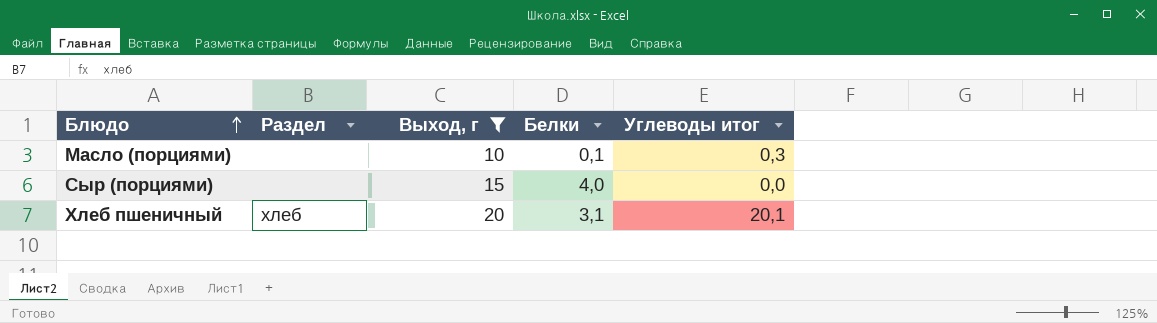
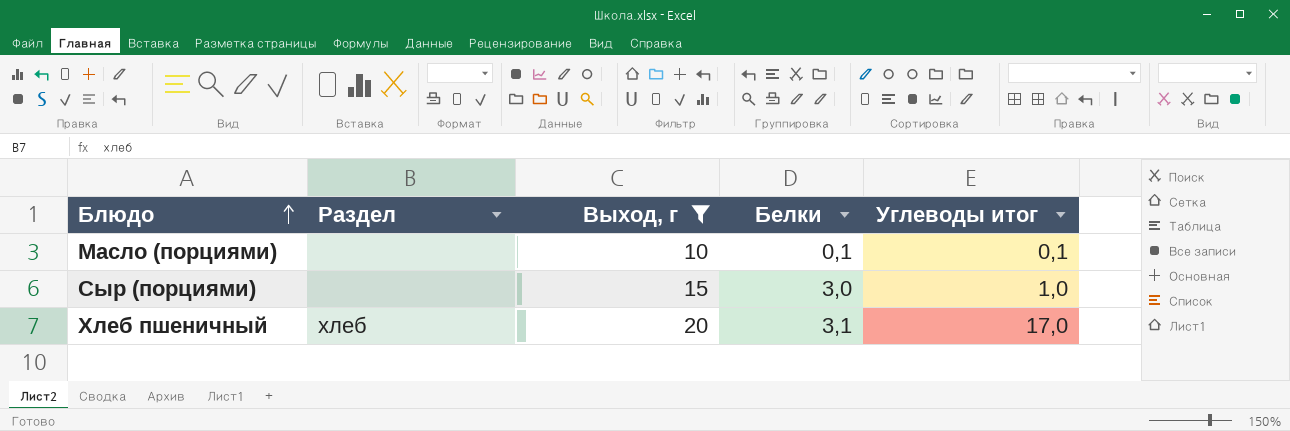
Масло (порциями) | Углеводы итог: 0,3 -> 0,1
Сыр (порциями) | Белки: 4,0 -> 3,0
Сыр (порциями) | Углеводы итог: 0,0 -> 1,0
Хлеб пшеничный | Углеводы итог: 20,1 -> 17,0

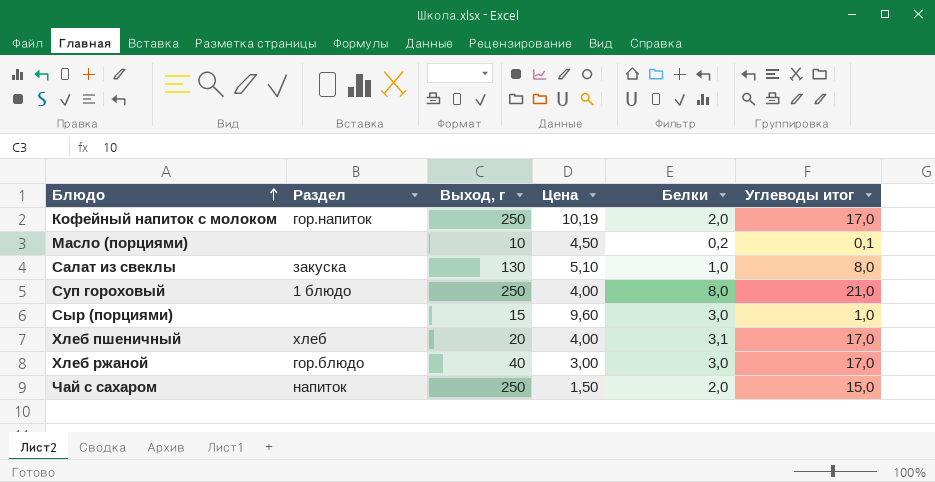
filter: Выход, г <= 20 -> none
column Цена | position: none -> 4
Масло (порциями) | Белки: 0,1 -> 0,2

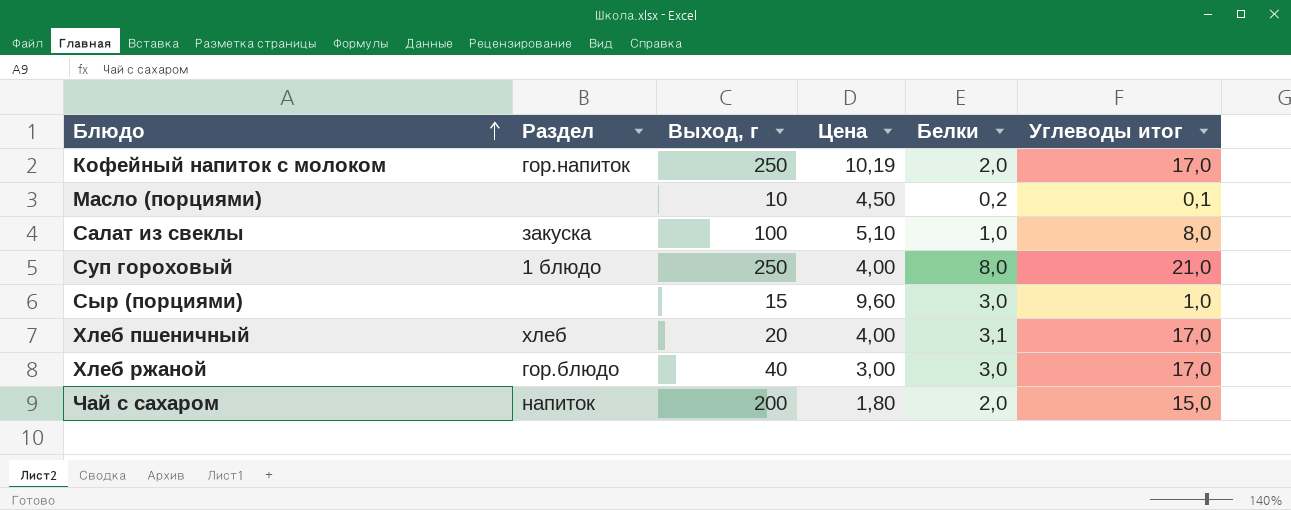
Салат из свеклы | Выход, г: 130 -> 100
Чай с сахаром | Выход, г: 250 -> 200
Чай с сахаром | Цена: 1,50 -> 1,80

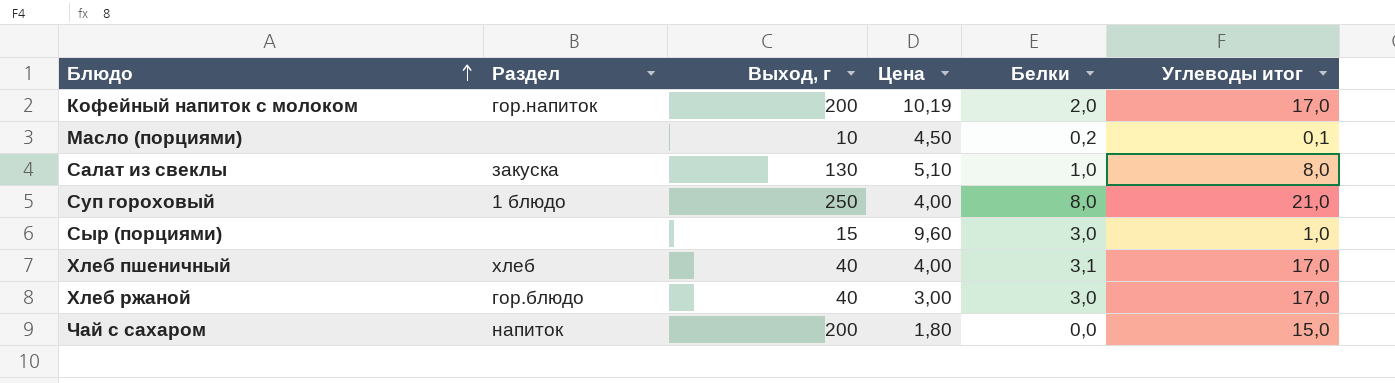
Кофейный напиток с молоком | Выход, г: 250 -> 200
Салат из свеклы | Выход, г: 100 -> 130
Хлеб пшеничный | Выход, г: 20 -> 40
Чай с сахаром | Белки: 2,0 -> 0,0

